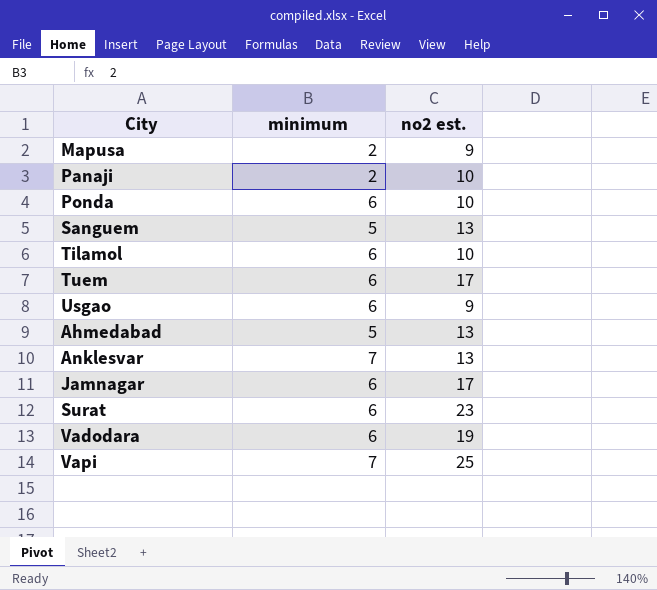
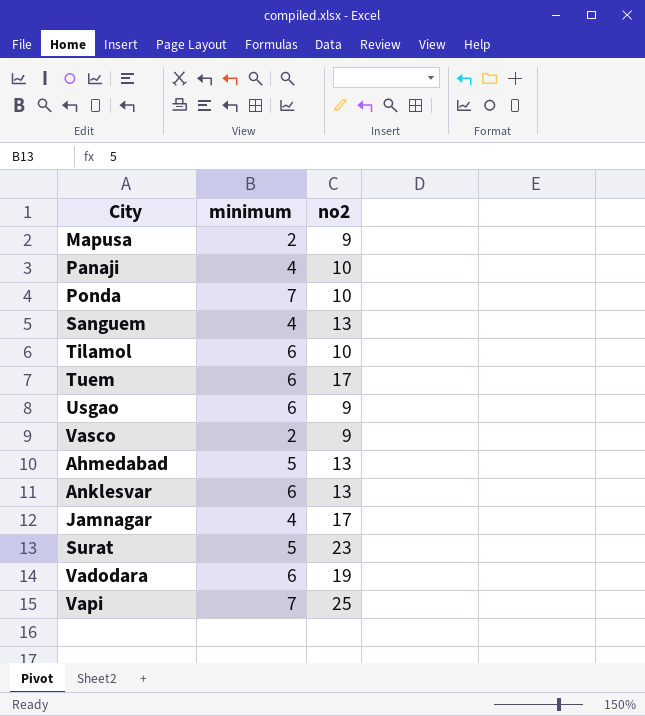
column name: no2 est. -> no2
Panaji | minimum: 2 -> 4
Ponda | minimum: 6 -> 7
Sanguem | minimum: 5 -> 4
row Vasco: none -> 2 | 9
Anklesvar | minimum: 7 -> 6
Jamnagar | minimum: 6 -> 4
Surat | minimum: 6 -> 5

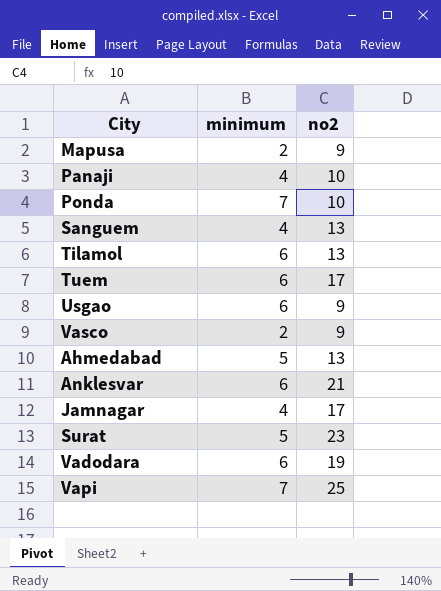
Tilamol | no2: 10 -> 13
Anklesvar | no2: 13 -> 21

